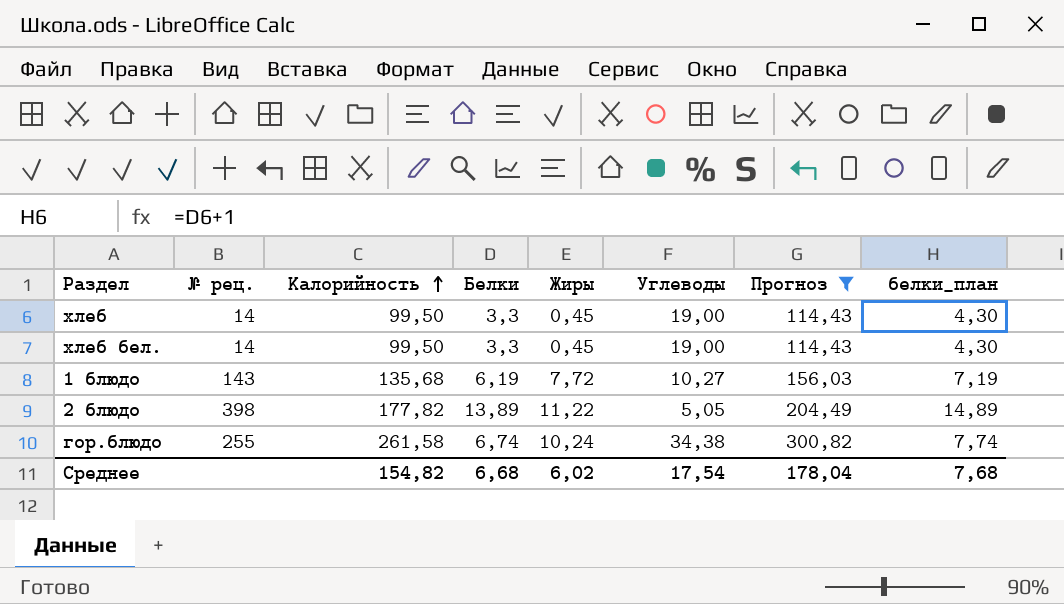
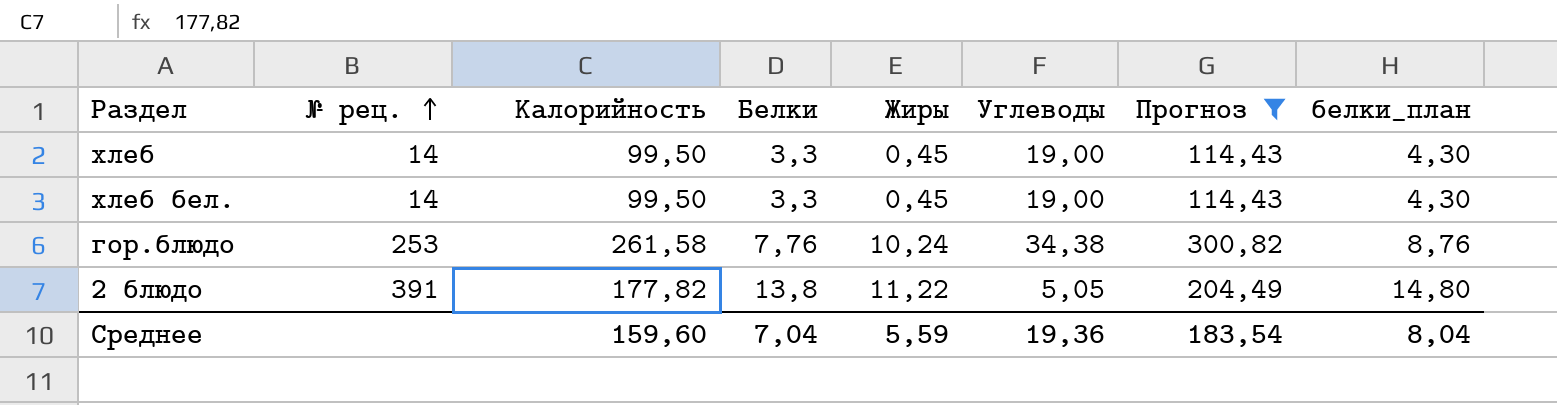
row order: Калорийность ascending -> № рец. ascending
row 1 блюдо: 143 | 135,68 | 6,19 | 7,72 | 10,27 | 156,03 | 7,19 -> none
гор.блюдо | № рец.: 255 -> 253
гор.блюдо | Белки: 6,74 -> 7,76
гор.блюдо | белки_план: 7,74 -> 8,76
2 блюдо | № рец.: 398 -> 391
2 блюдо | Белки: 13,89 -> 13,8
2 блюдо | белки_план: 14,89 -> 14,80
Среднее | Калорийность: 154,82 -> 159,60
Среднее | Белки: 6,68 -> 7,04
Среднее | Жиры: 6,02 -> 5,59
Среднее | Углеводы: 17,54 -> 19,36
Среднее | Прогноз: 178,04 -> 183,54
Среднее | белки_план: 7,68 -> 8,04

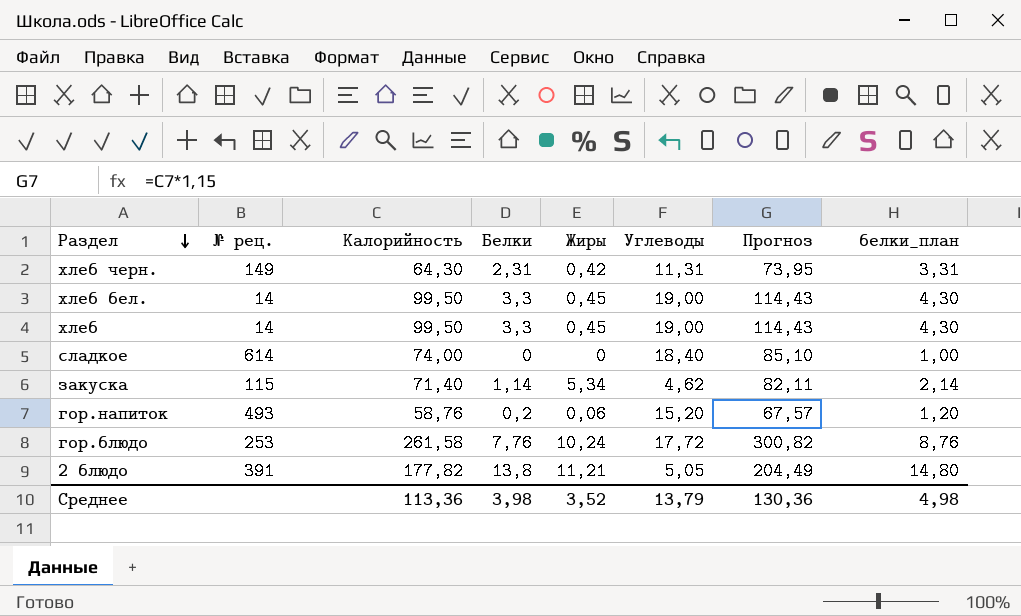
filter: Прогноз >= 114,43 -> none
row order: № рец. ascending -> Раздел descending
гор.блюдо | Углеводы: 34,38 -> 17,72
2 блюдо | Жиры: 11,22 -> 11,21
Среднее | Калорийность: 159,60 -> 113,36
Среднее | Белки: 7,04 -> 3,98
Среднее | Жиры: 5,59 -> 3,52
Среднее | Углеводы: 19,36 -> 13,79
Среднее | Прогноз: 183,54 -> 130,36
Среднее | белки_план: 8,04 -> 4,98

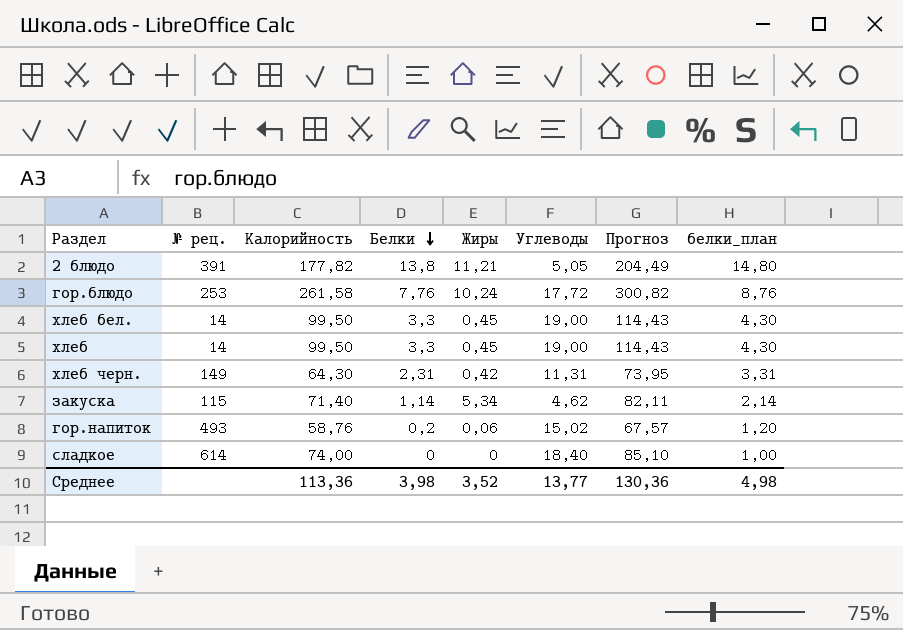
row order: Раздел descending -> Белки descending
гор.напиток | Углеводы: 15,20 -> 15,02
Среднее | Углеводы: 13,79 -> 13,77

